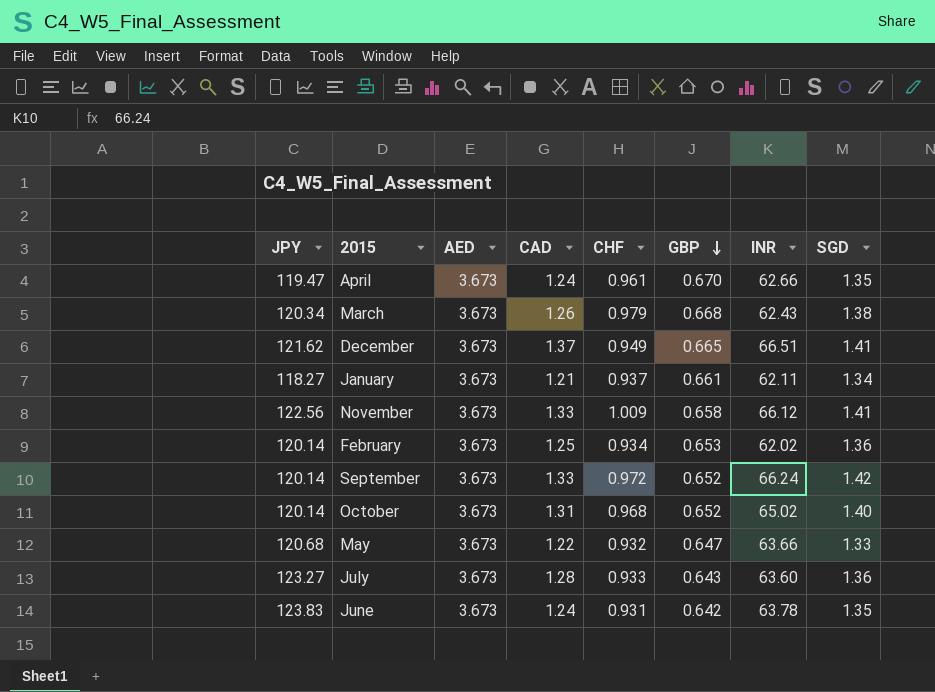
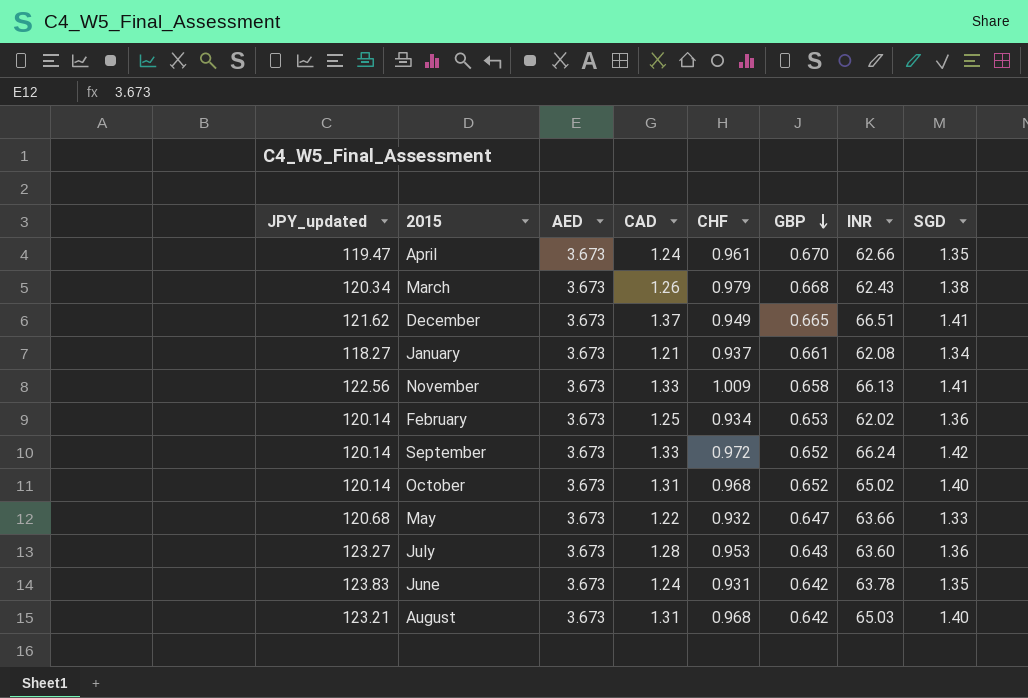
column name: JPY -> JPY_updated
January | INR: 62.11 -> 62.08
November | INR: 66.12 -> 66.13
July | CHF: 0.933 -> 0.953
row August: none -> 123.21 | 3.673 | 1.31 | 0.968 | 0.642 | 65.03 | 1.40

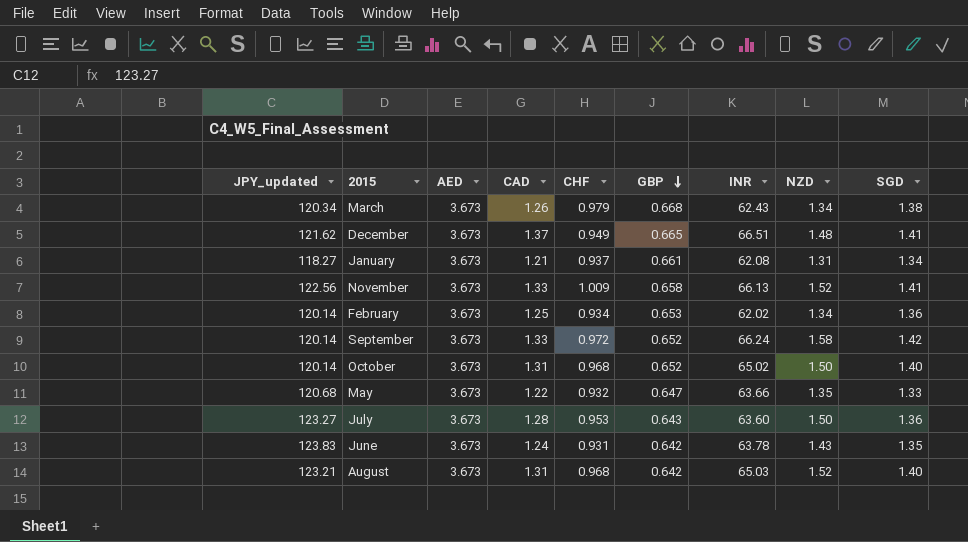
column NZD | position: none -> 8
row April: 119.47 | 3.673 | 1.24 | 0.961 | 0.670 | 62.66 | 1.35 -> none

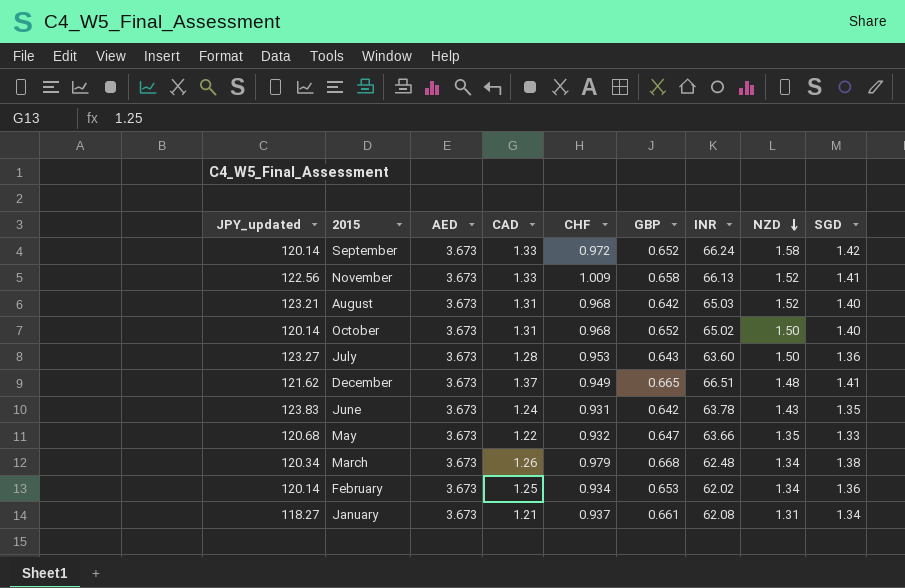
row order: GBP descending -> NZD descending
March | INR: 62.43 -> 62.48

